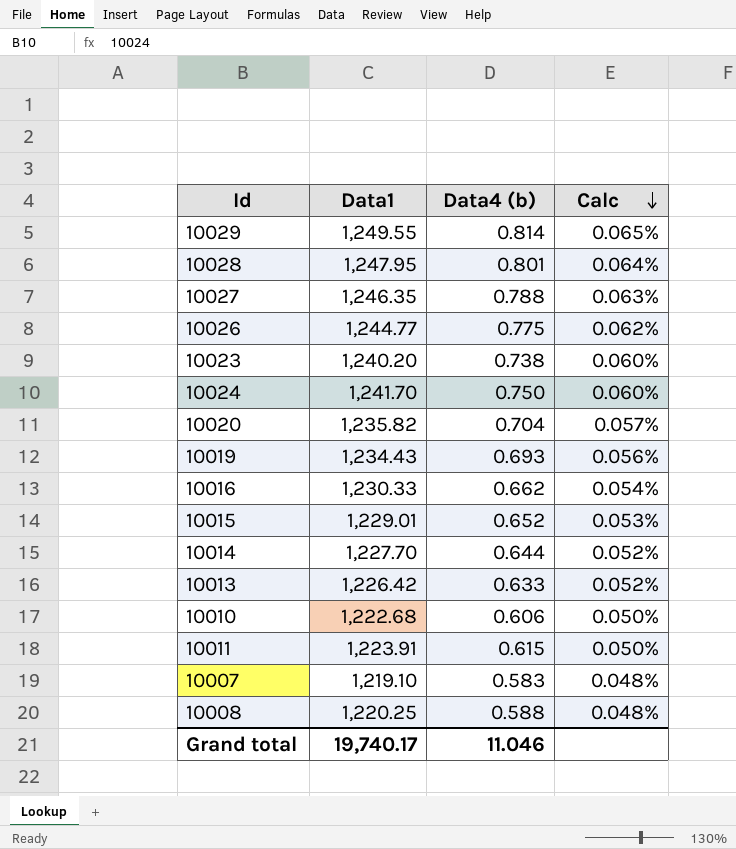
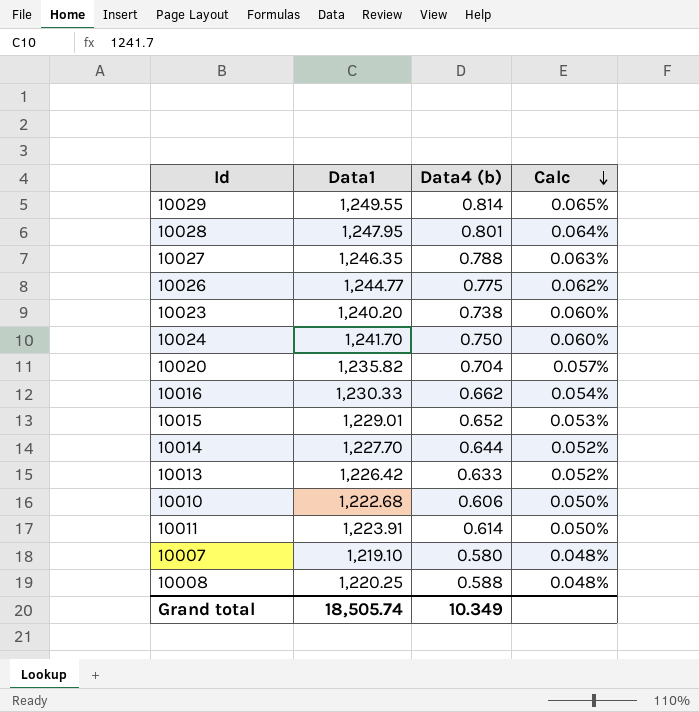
row 10019: 1,234.43 | 0.693 | 0.056% -> none
10011 | Data4 (b): 0.615 -> 0.614
10007 | Data4 (b): 0.583 -> 0.580
Grand total | Data1: 19,740.17 -> 18,505.74
Grand total | Data4 (b): 11.046 -> 10.349

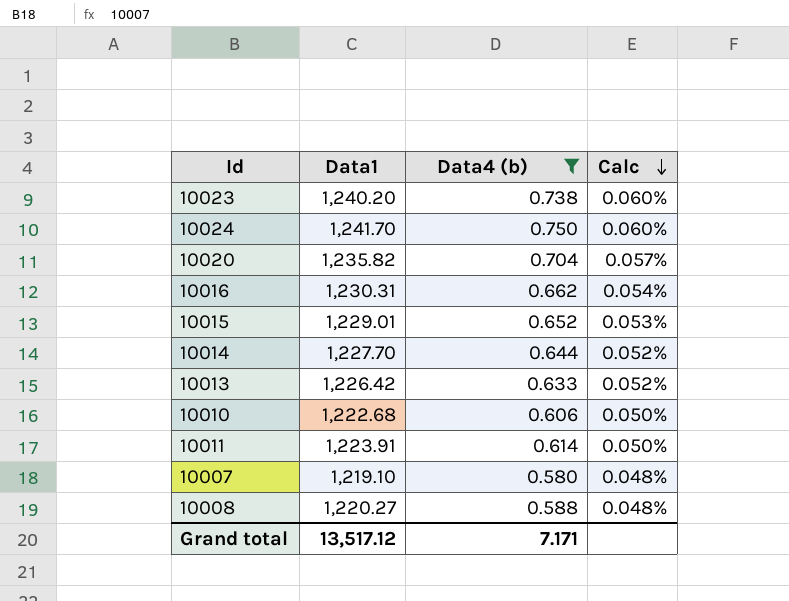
filter: none -> Data4 (b) <= 0.750
10016 | Data1: 1,230.33 -> 1,230.31
10008 | Data1: 1,220.25 -> 1,220.27
Grand total | Data1: 18,505.74 -> 13,517.12
Grand total | Data4 (b): 10.349 -> 7.171

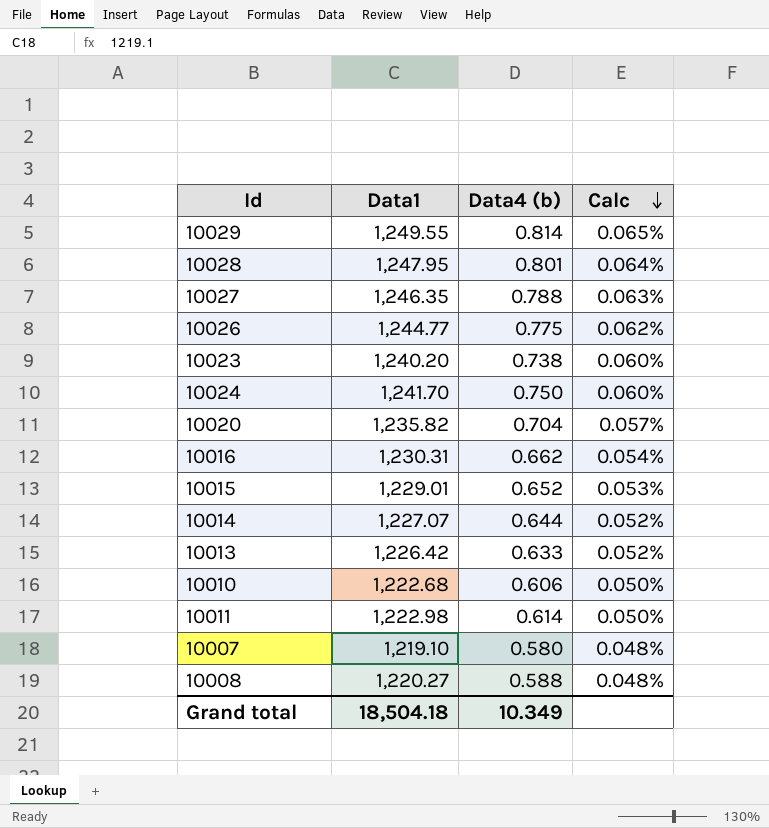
filter: Data4 (b) <= 0.750 -> none
10014 | Data1: 1,227.70 -> 1,227.07
10011 | Data1: 1,223.91 -> 1,222.98
Grand total | Data1: 13,517.12 -> 18,504.18
Grand total | Data4 (b): 7.171 -> 10.349

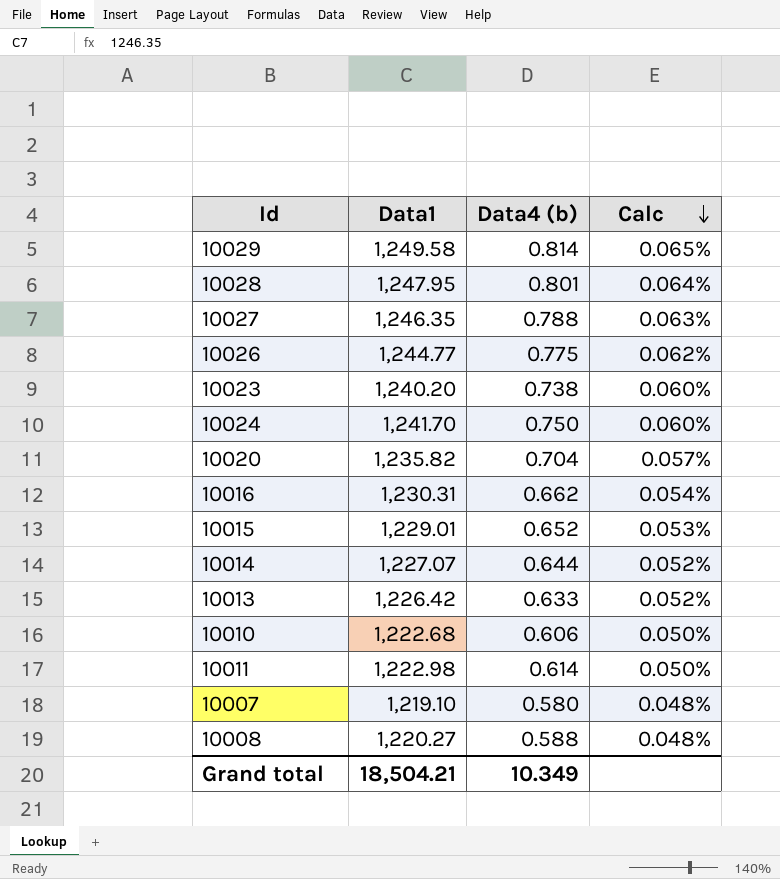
10029 | Data1: 1,249.55 -> 1,249.58
Grand total | Data1: 18,504.18 -> 18,504.21

